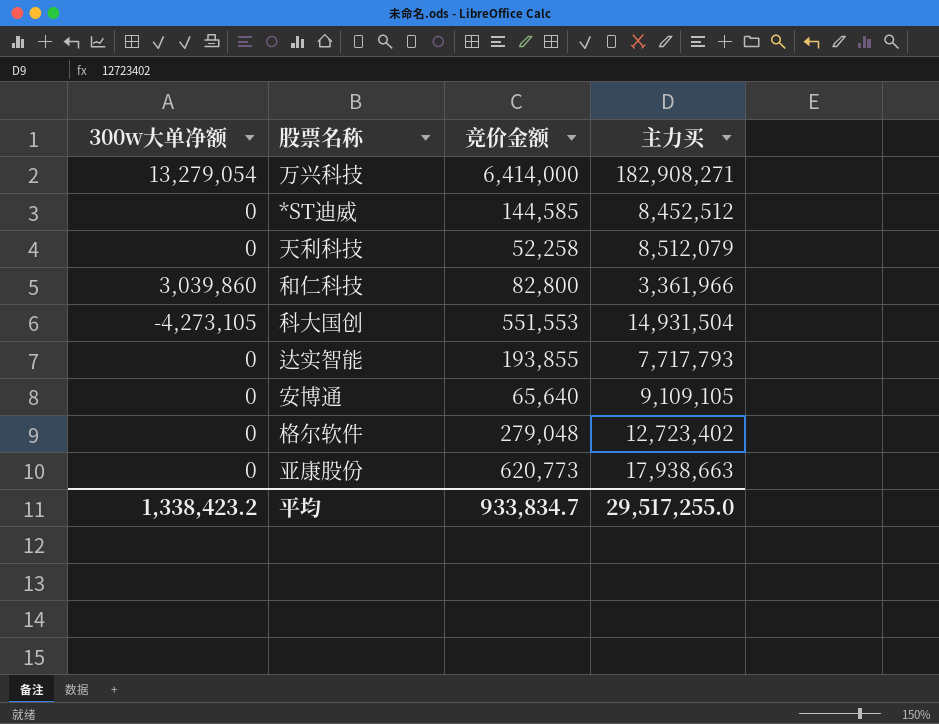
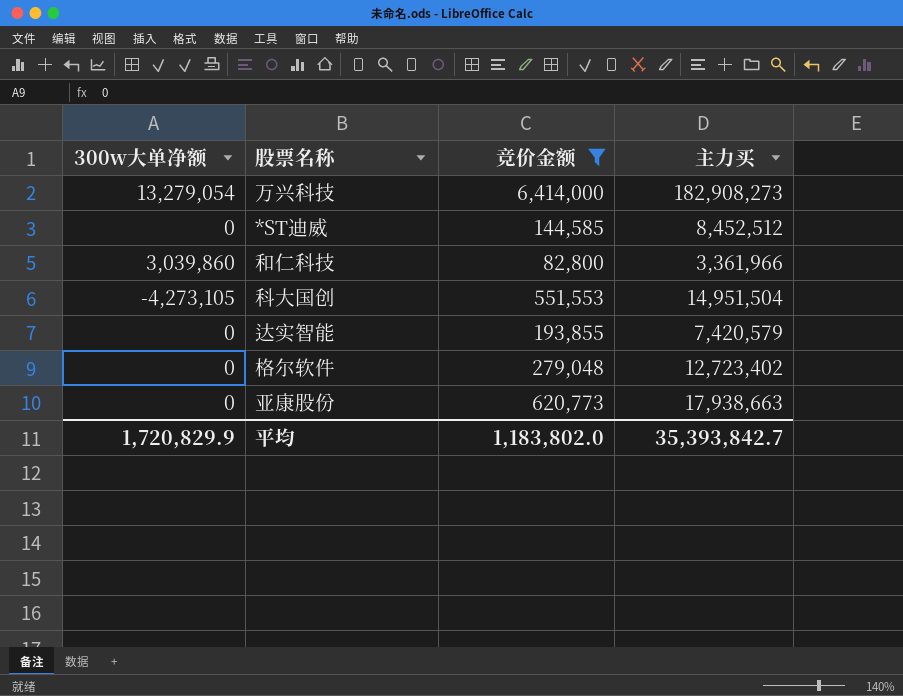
filter: none -> 竞价金额 >= 82,800
万兴科技 | 主力买: 182,908,271 -> 182,908,273
科大国创 | 主力买: 14,931,504 -> 14,951,504
达实智能 | 主力买: 7,717,793 -> 7,420,579
平均 | 300w大单净额: 1,338,423.2 -> 1,720,829.9
平均 | 竞价金额: 933,834.7 -> 1,183,802.0
平均 | 主力买: 29,517,255.0 -> 35,393,842.7

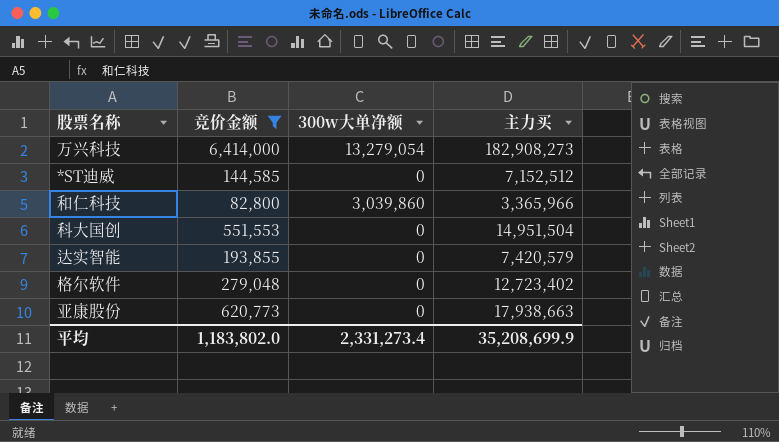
column 300w大单净额 | position: 1 -> 3
*ST迪威 | 主力买: 8,452,512 -> 7,152,512
和仁科技 | 主力买: 3,361,966 -> 3,365,966
科大国创 | 300w大单净额: -4,273,105 -> 0
平均 | 300w大单净额: 1,720,829.9 -> 2,331,273.4
平均 | 主力买: 35,393,842.7 -> 35,208,699.9

